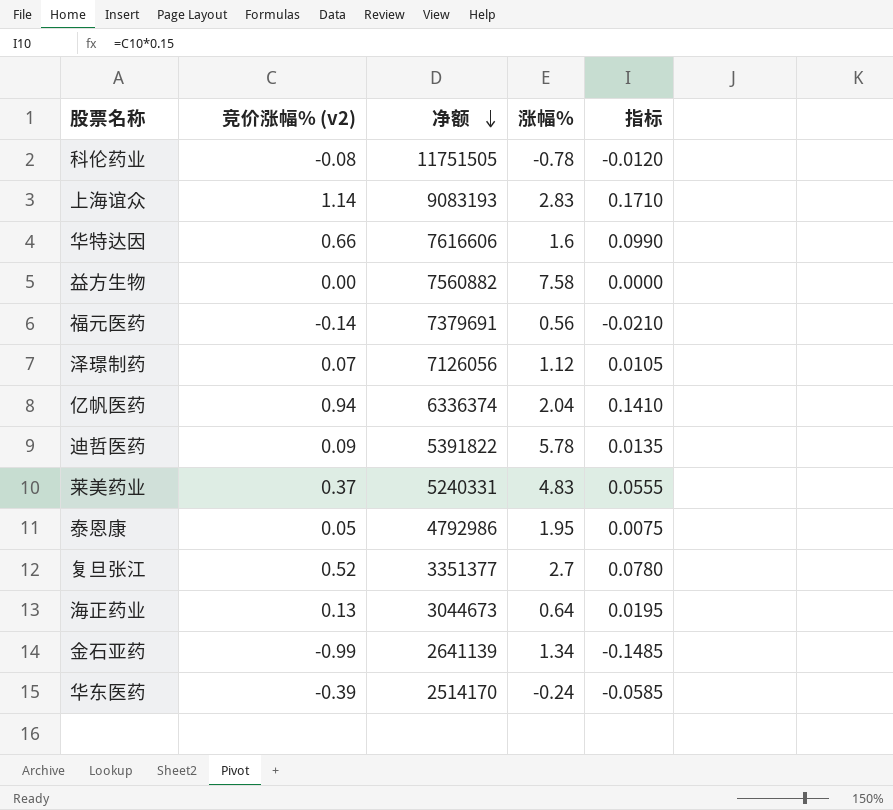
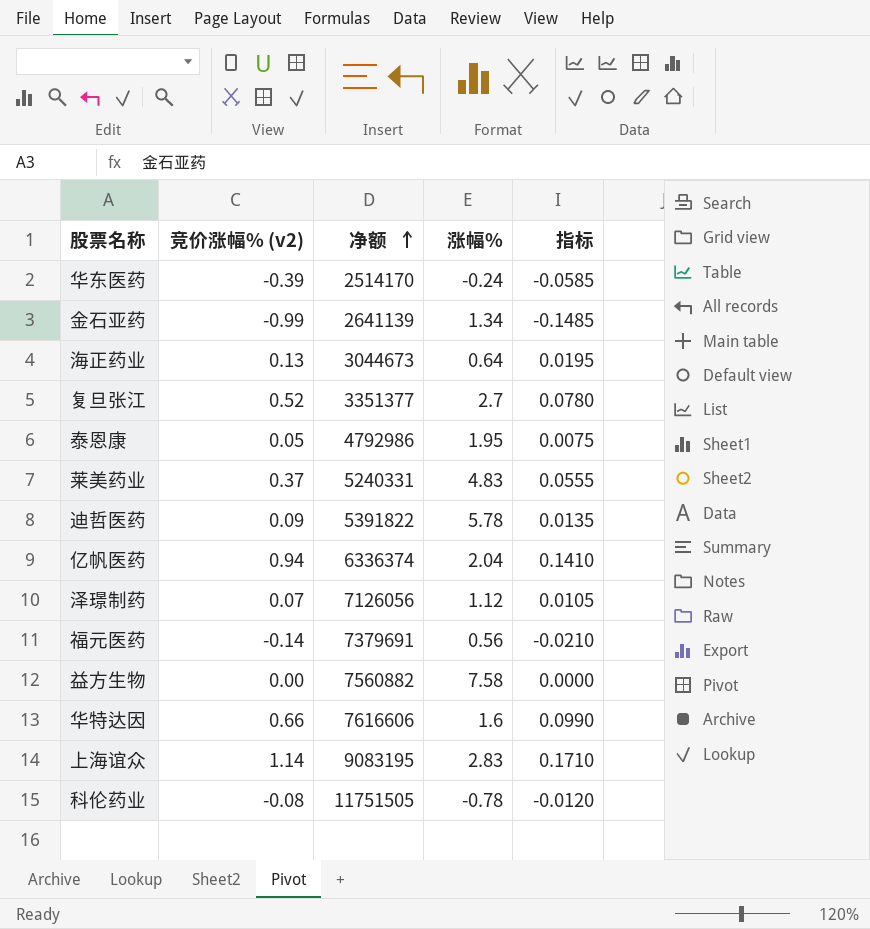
row order: 净额 descending -> 净额 ascending
上海谊众 | 净额: 9083193 -> 9083195

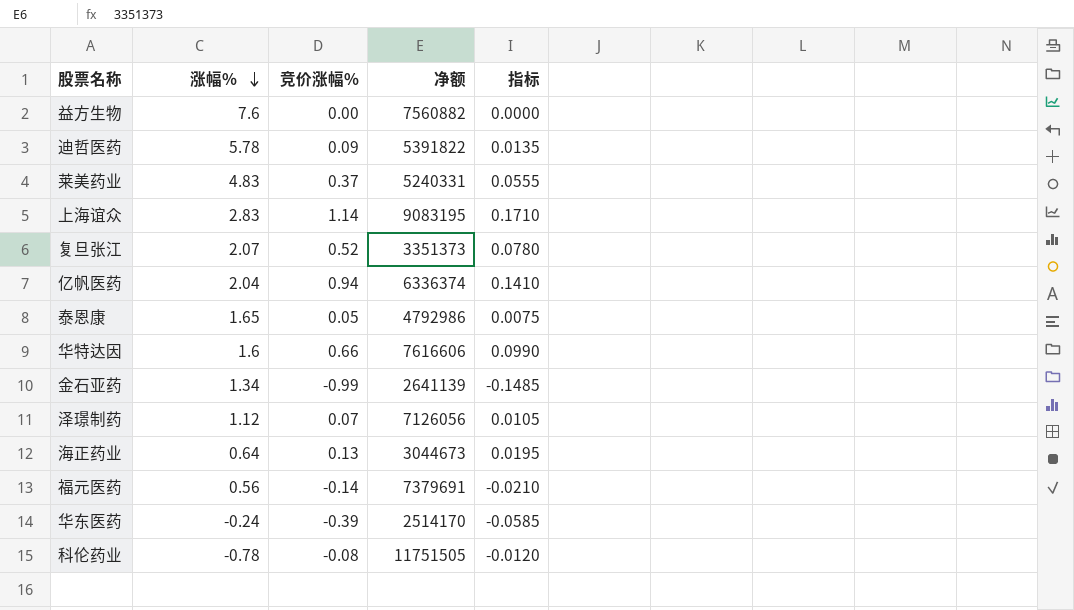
row order: 净额 ascending -> 涨幅% descending
column 涨幅% | position: 4 -> 2
column name: 竞价涨幅% (v2) -> 竞价涨幅%
益方生物 | 涨幅%: 7.58 -> 7.6
复旦张江 | 涨幅%: 2.7 -> 2.07
复旦张江 | 净额: 3351377 -> 3351373
泰恩康 | 涨幅%: 1.95 -> 1.65

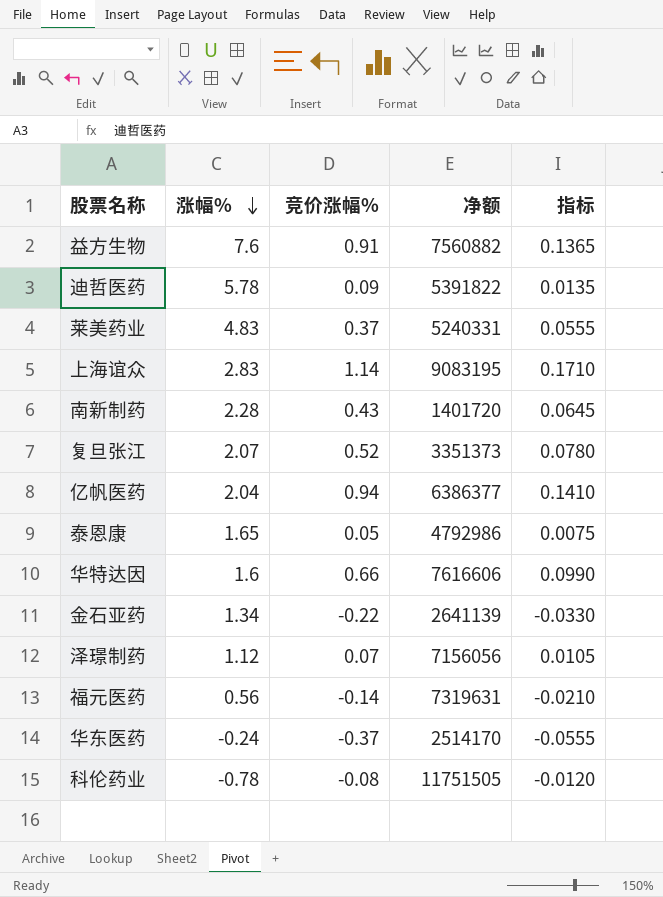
row 海正药业: 0.64 | 0.13 | 3044673 | 0.0195 -> none
益方生物 | 竞价涨幅%: 0.00 -> 0.91
益方生物 | 指标: 0.0000 -> 0.1365
row 南新制药: none -> 2.28 | 0.43 | 1401720 | 0.0645
亿帆医药 | 净额: 6336374 -> 6386377
金石亚药 | 竞价涨幅%: -0.99 -> -0.22
金石亚药 | 指标: -0.1485 -> -0.0330
泽璟制药 | 净额: 7126056 -> 7156056
福元医药 | 净额: 7379691 -> 7319631
华东医药 | 竞价涨幅%: -0.39 -> -0.37
华东医药 | 指标: -0.0585 -> -0.0555

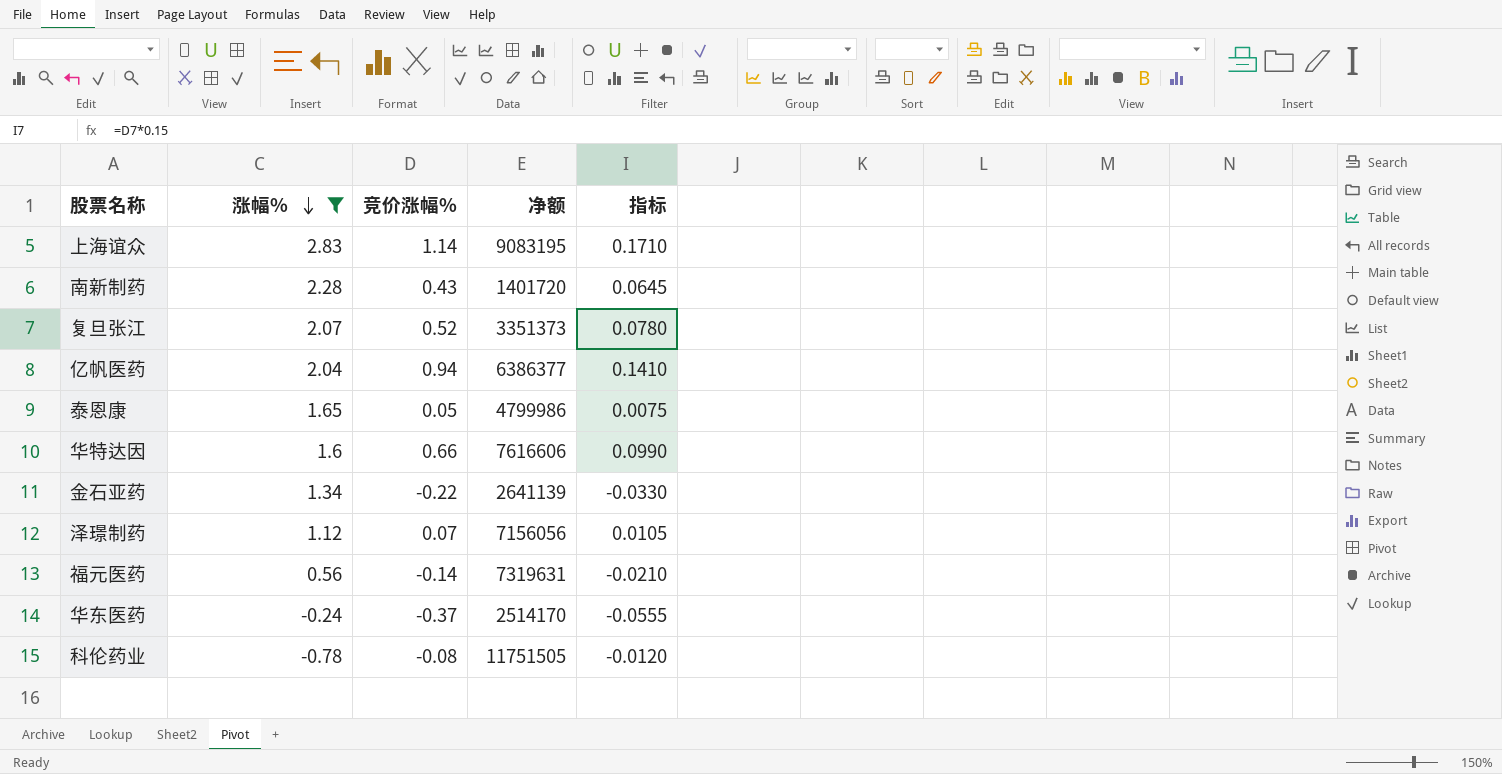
filter: none -> 涨幅% <= 2.83
泰恩康 | 净额: 4792986 -> 4799986

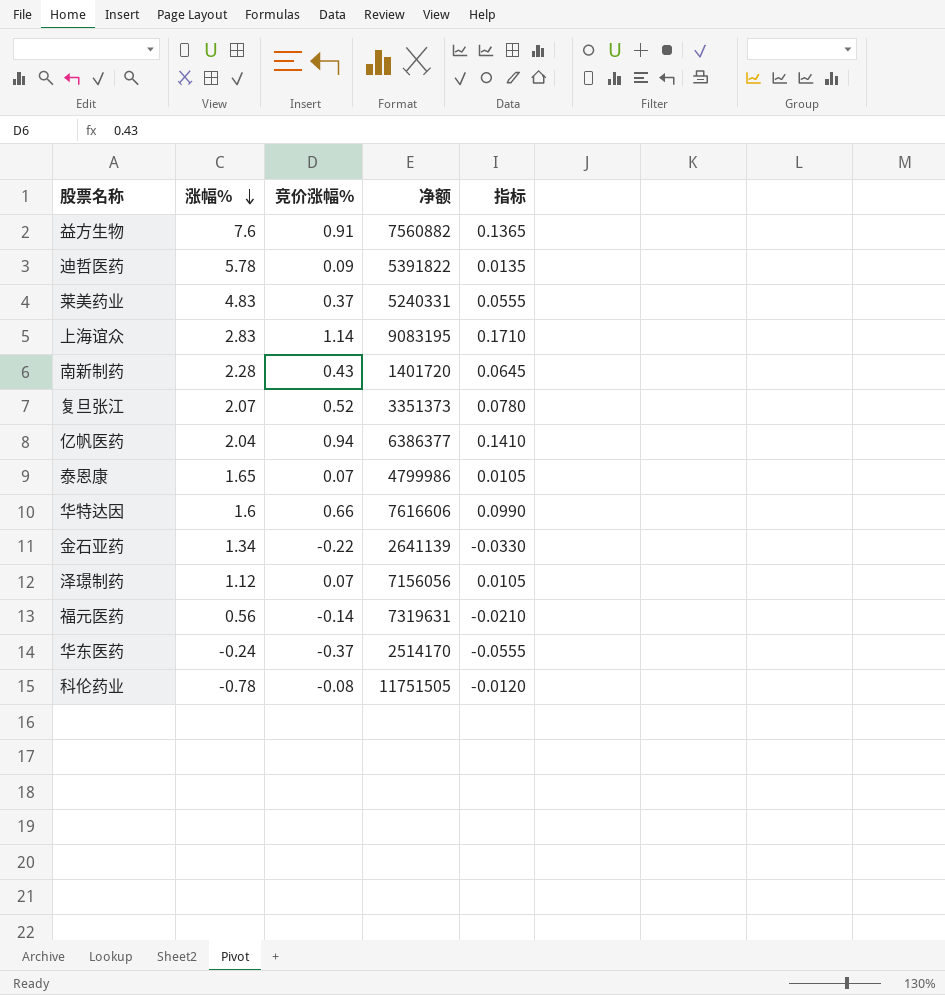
filter: 涨幅% <= 2.83 -> none
泰恩康 | 竞价涨幅%: 0.05 -> 0.07
泰恩康 | 指标: 0.0075 -> 0.0105

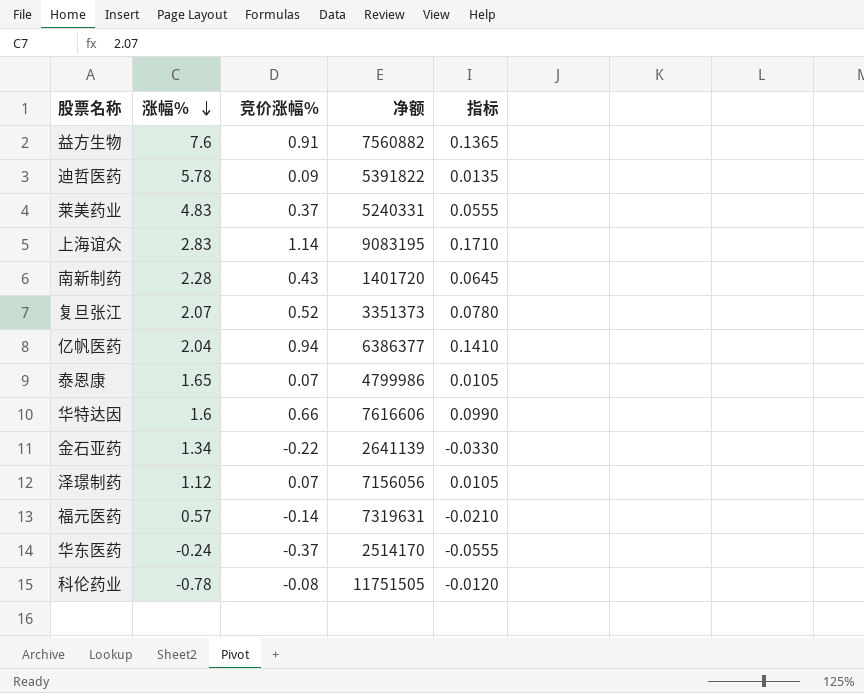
福元医药 | 涨幅%: 0.56 -> 0.57

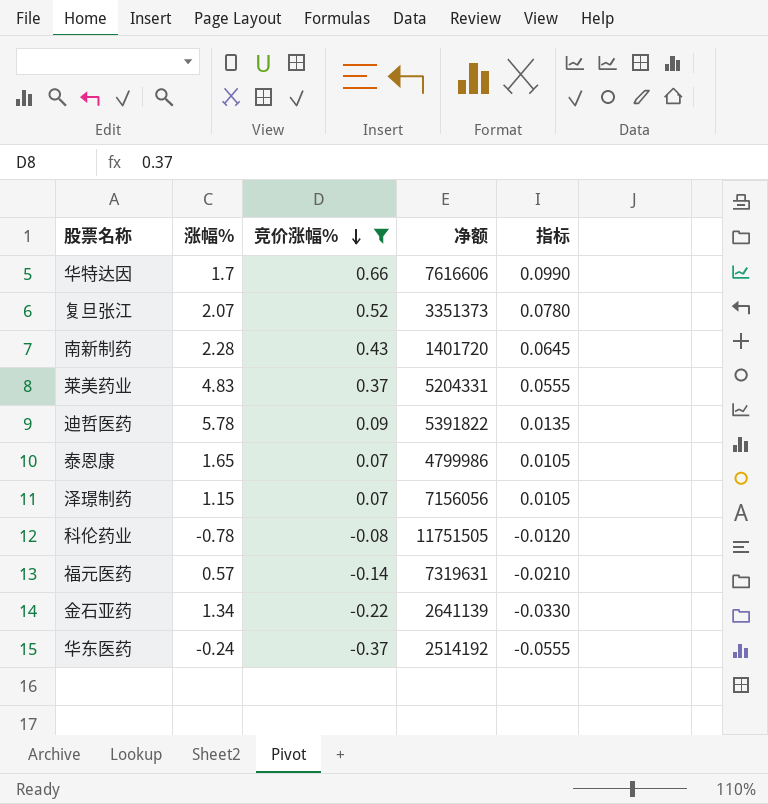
filter: none -> 竞价涨幅% <= 0.66
row order: 涨幅% descending -> 竞价涨幅% descending
华特达因 | 涨幅%: 1.6 -> 1.7
莱美药业 | 净额: 5240331 -> 5204331
泽璟制药 | 涨幅%: 1.12 -> 1.15
华东医药 | 净额: 2514170 -> 2514192

